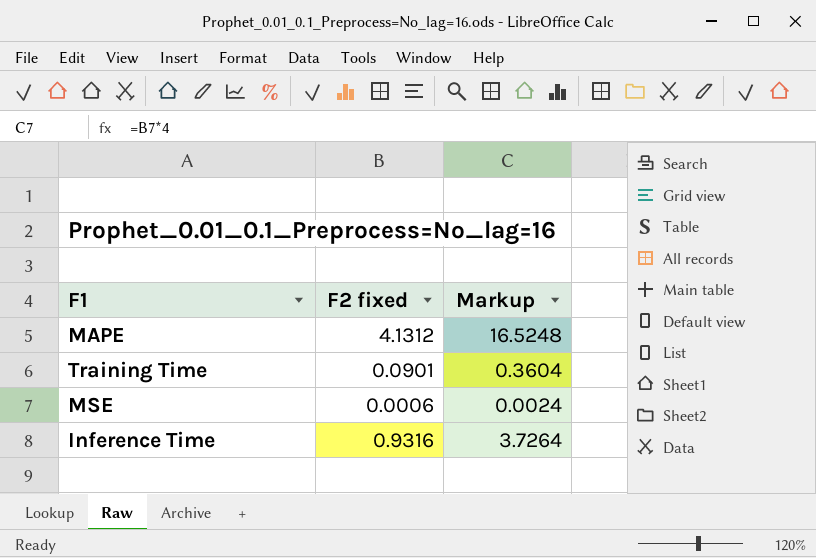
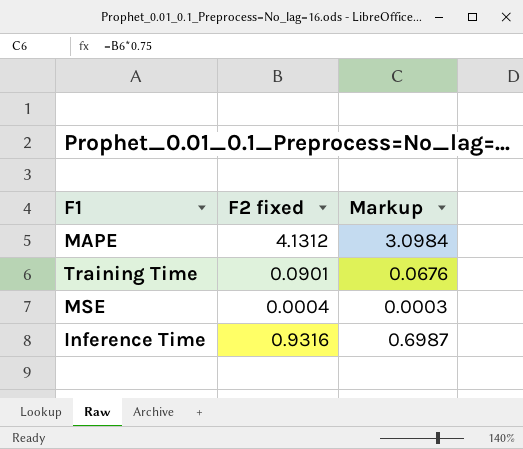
column Markup | formula: [F2 fixed] * 4 -> [F2 fixed] * 0.75
MSE | F2 fixed: 0.0006 -> 0.0004

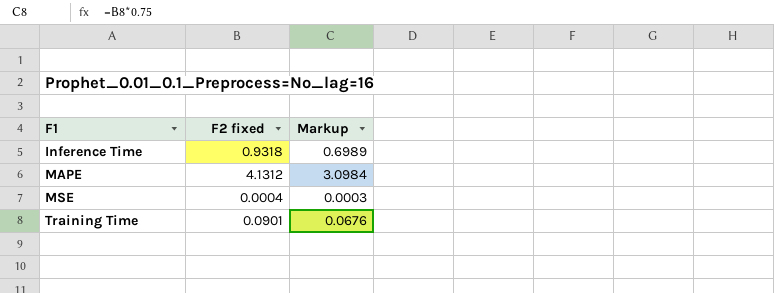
row order: none -> F1 ascending
Inference Time | F2 fixed: 0.9316 -> 0.9318
Inference Time | Markup: 0.6987 -> 0.6989

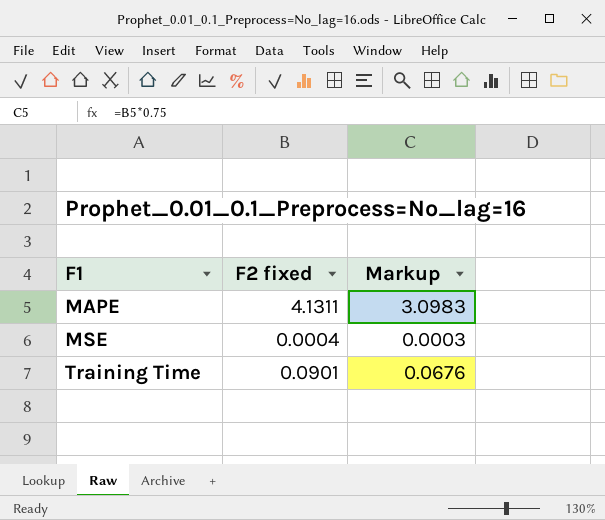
row Inference Time: 0.9318 | 0.6989 -> none
MAPE | F2 fixed: 4.1312 -> 4.1311
MAPE | Markup: 3.0984 -> 3.0983

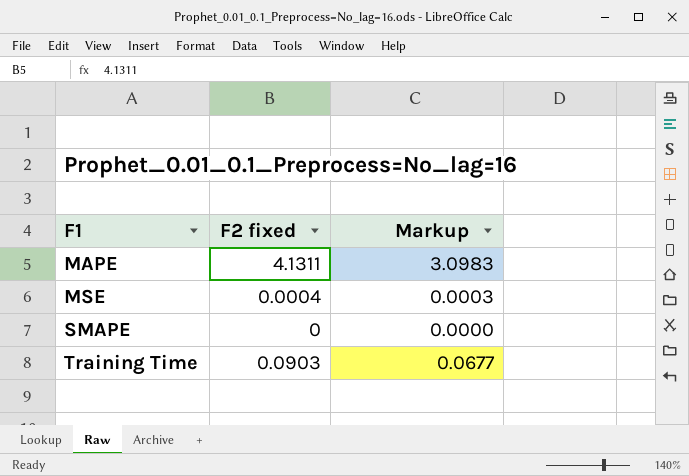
row SMAPE: none -> 0 | 0.0000
Training Time | F2 fixed: 0.0901 -> 0.0903
Training Time | Markup: 0.0676 -> 0.0677

